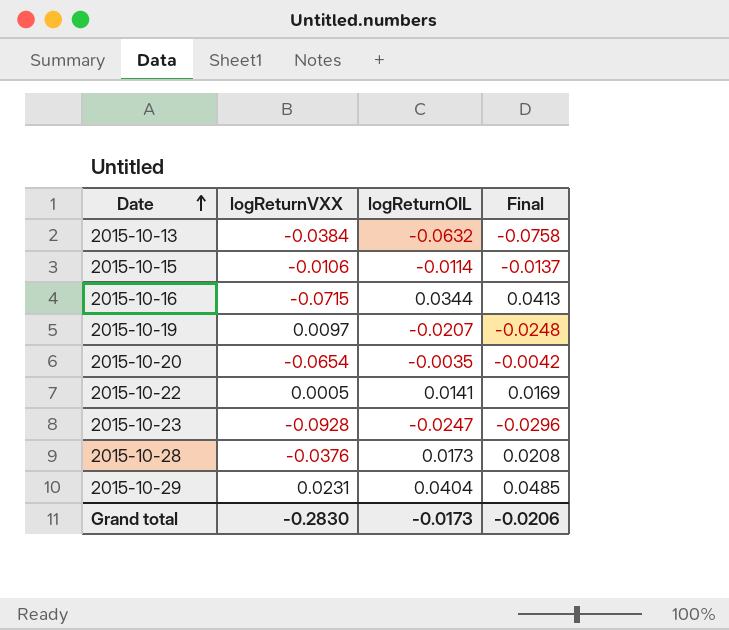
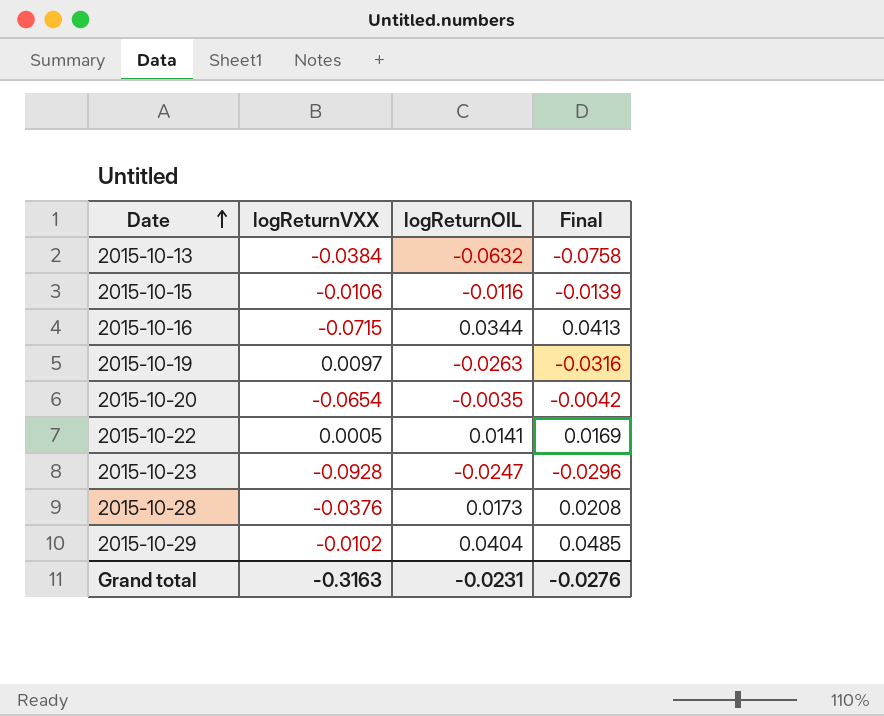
2015-10-15 | logReturnOIL: -0.0114 -> -0.0116
2015-10-15 | Final: -0.0137 -> -0.0139
2015-10-19 | logReturnOIL: -0.0207 -> -0.0263
2015-10-19 | Final: -0.0248 -> -0.0316
2015-10-29 | logReturnVXX: 0.0231 -> -0.0102
Grand total | logReturnVXX: -0.2830 -> -0.3163
Grand total | logReturnOIL: -0.0173 -> -0.0231
Grand total | Final: -0.0206 -> -0.0276

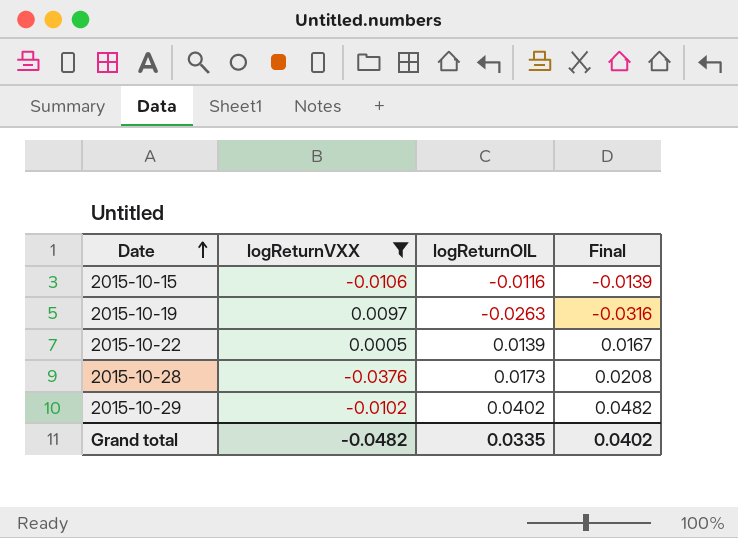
filter: none -> logReturnVXX >= -0.0376
2015-10-22 | logReturnOIL: 0.0141 -> 0.0139
2015-10-22 | Final: 0.0169 -> 0.0167
2015-10-29 | logReturnOIL: 0.0404 -> 0.0402
2015-10-29 | Final: 0.0485 -> 0.0482
Grand total | logReturnVXX: -0.3163 -> -0.0482
Grand total | logReturnOIL: -0.0231 -> 0.0335
Grand total | Final: -0.0276 -> 0.0402

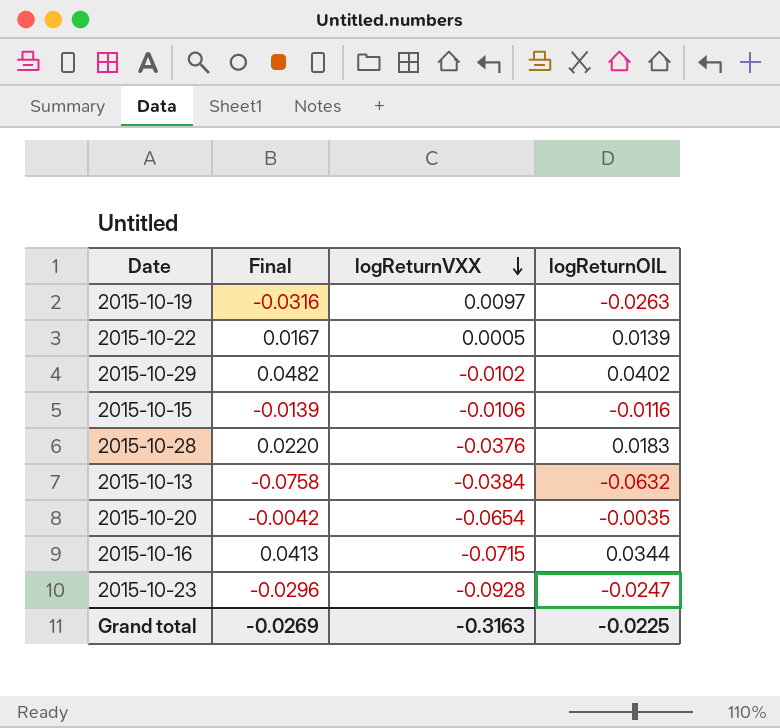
filter: logReturnVXX >= -0.0376 -> none
row order: Date ascending -> logReturnVXX descending
column Final | position: 4 -> 2
2015-10-28 | Final: 0.0208 -> 0.0220
2015-10-28 | logReturnOIL: 0.0173 -> 0.0183
Grand total | Final: 0.0402 -> -0.0269
Grand total | logReturnVXX: -0.0482 -> -0.3163
Grand total | logReturnOIL: 0.0335 -> -0.0225

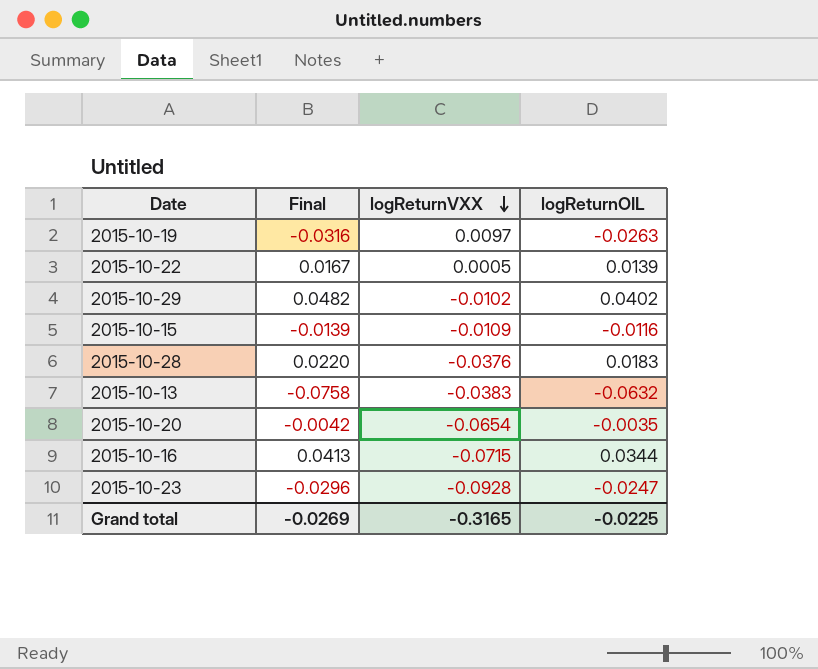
2015-10-15 | logReturnVXX: -0.0106 -> -0.0109
2015-10-13 | logReturnVXX: -0.0384 -> -0.0383
Grand total | logReturnVXX: -0.3163 -> -0.3165

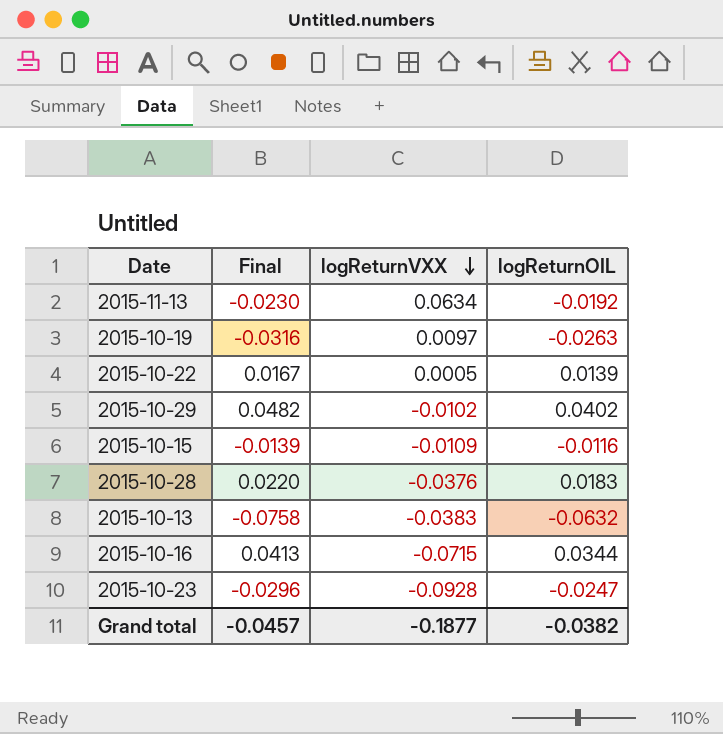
row 2015-10-20: -0.0042 | -0.0654 | -0.0035 -> none
row 2015-11-13: none -> -0.0230 | 0.0634 | -0.0192
Grand total | Final: -0.0269 -> -0.0457
Grand total | logReturnVXX: -0.3165 -> -0.1877
Grand total | logReturnOIL: -0.0225 -> -0.0382

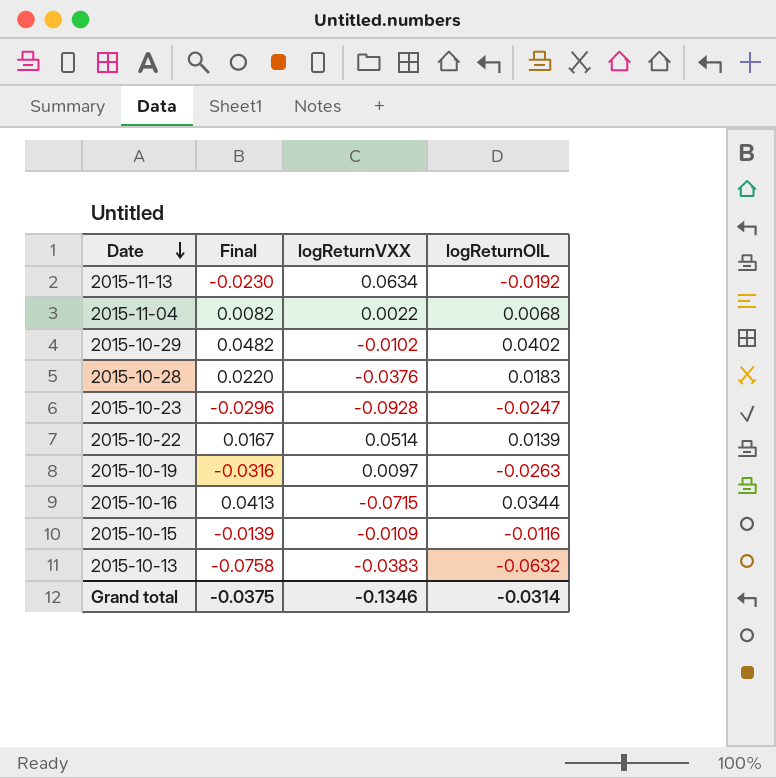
row order: logReturnVXX descending -> Date descending
row 2015-11-04: none -> 0.0082 | 0.0022 | 0.0068
2015-10-22 | logReturnVXX: 0.0005 -> 0.0514
Grand total | Final: -0.0457 -> -0.0375
Grand total | logReturnVXX: -0.1877 -> -0.1346
Grand total | logReturnOIL: -0.0382 -> -0.0314

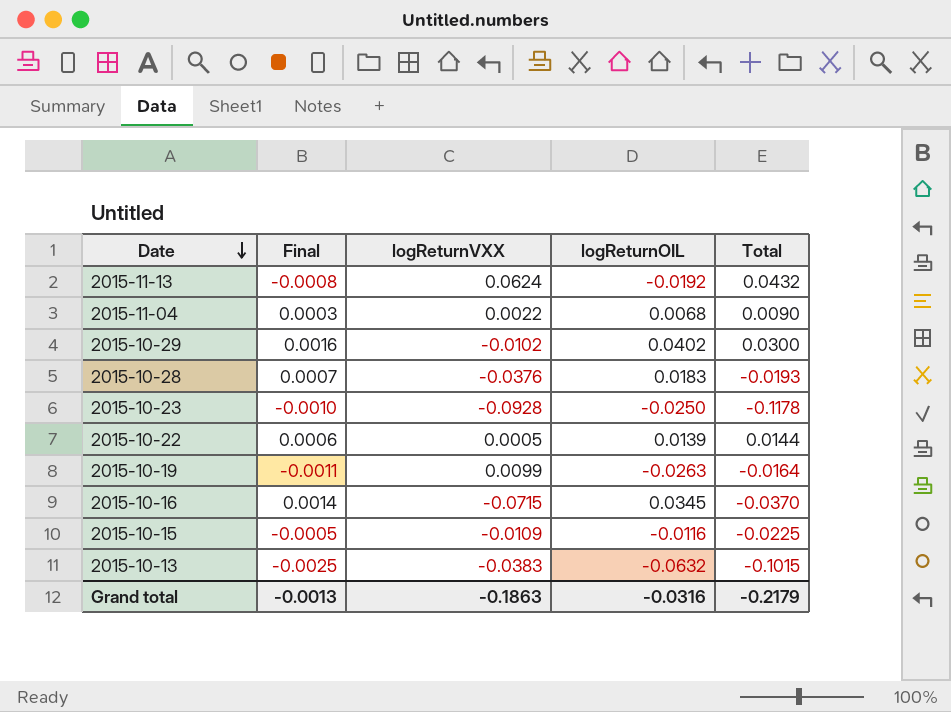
column Final | formula: [logReturnOIL] * 1.2 -> [logReturnOIL] * 0.04
column Total | formula: none -> [logReturnVXX] + [logReturnOIL]
2015-11-13 | logReturnVXX: 0.0634 -> 0.0624
2015-10-23 | logReturnOIL: -0.0247 -> -0.0250
2015-10-22 | logReturnVXX: 0.0514 -> 0.0005
2015-10-19 | logReturnVXX: 0.0097 -> 0.0099
2015-10-16 | logReturnOIL: 0.0344 -> 0.0345
Grand total | Final: -0.0375 -> -0.0013
Grand total | logReturnVXX: -0.1346 -> -0.1863
Grand total | logReturnOIL: -0.0314 -> -0.0316

